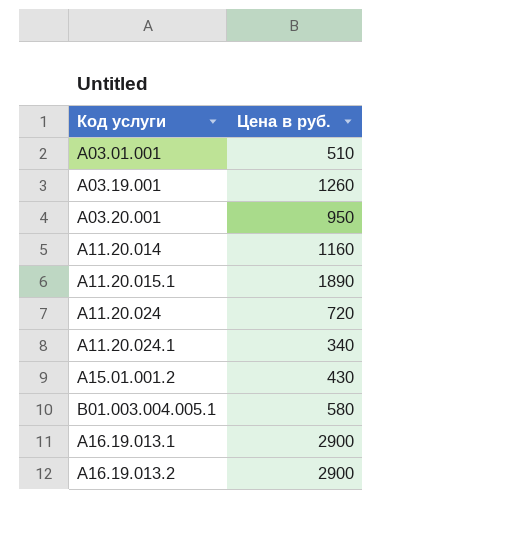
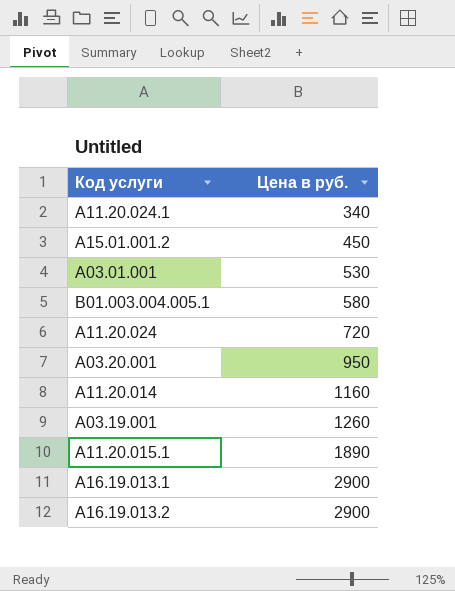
row order: Код услуги ascending -> Цена в руб. ascending
A15.01.001.2 | Цена в руб.: 430 -> 450
A03.01.001 | Цена в руб.: 510 -> 530

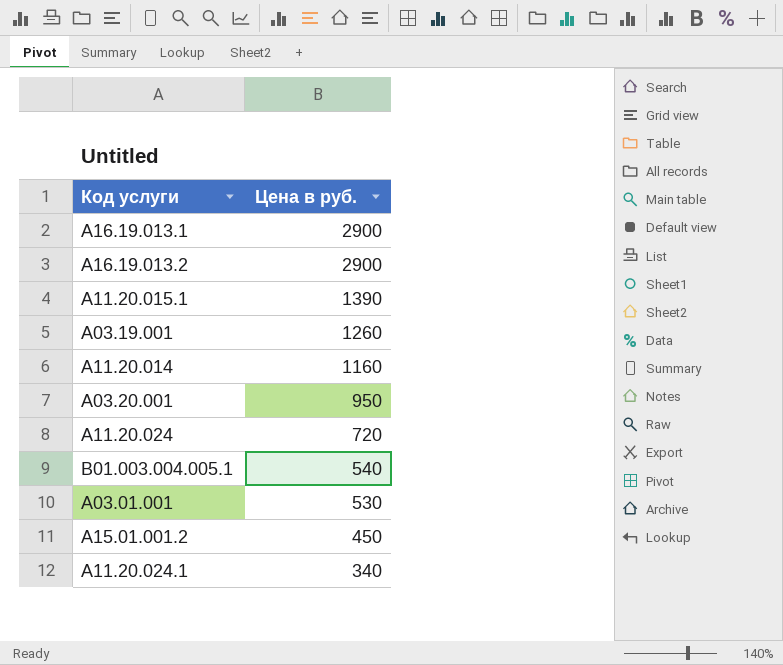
row order: Цена в руб. ascending -> Цена в руб. descending
A11.20.015.1 | Цена в руб.: 1890 -> 1390
B01.003.004.005.1 | Цена в руб.: 580 -> 540

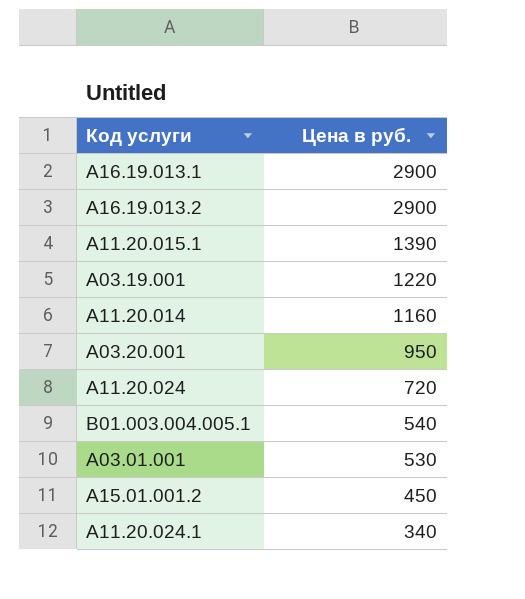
A03.19.001 | Цена в руб.: 1260 -> 1220

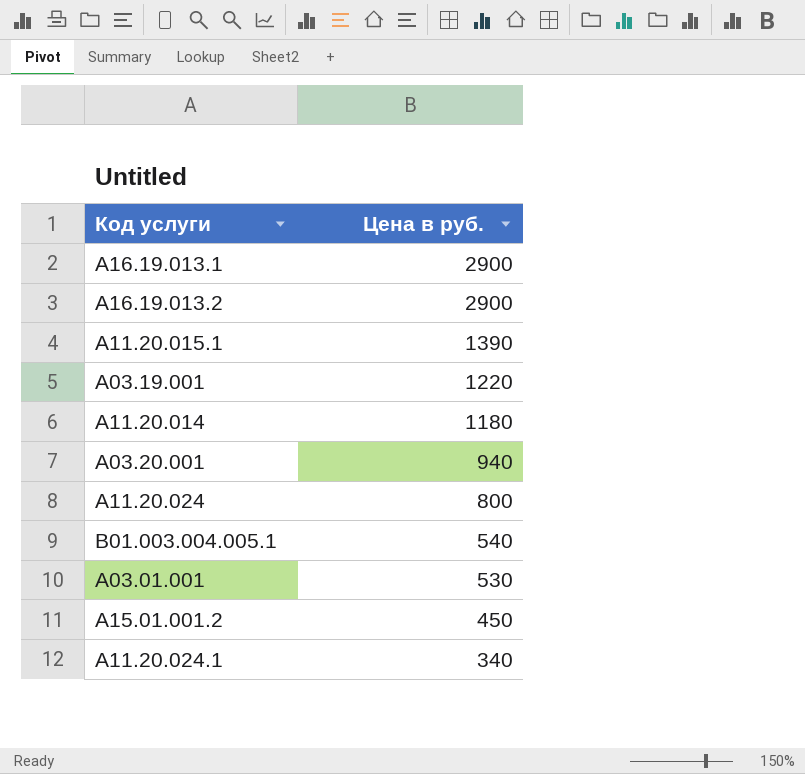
A11.20.014 | Цена в руб.: 1160 -> 1180
A03.20.001 | Цена в руб.: 950 -> 940
A11.20.024 | Цена в руб.: 720 -> 800

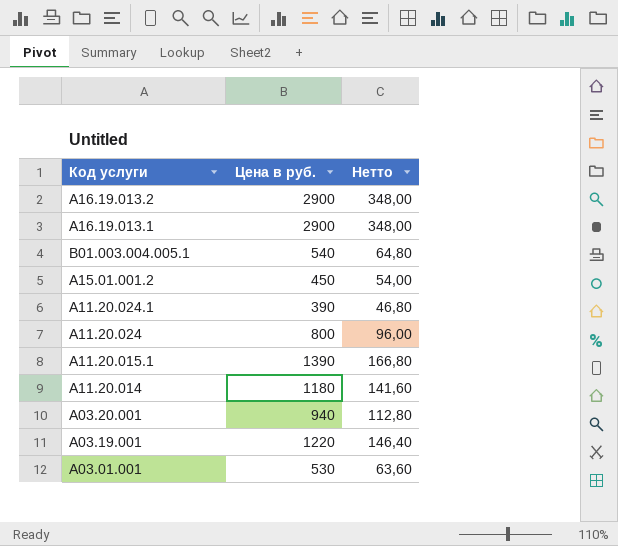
row order: Цена в руб. descending -> Код услуги descending
column Нетто | formula: none -> [Цена в руб.] * 0,12
A11.20.024.1 | Цена в руб.: 340 -> 390

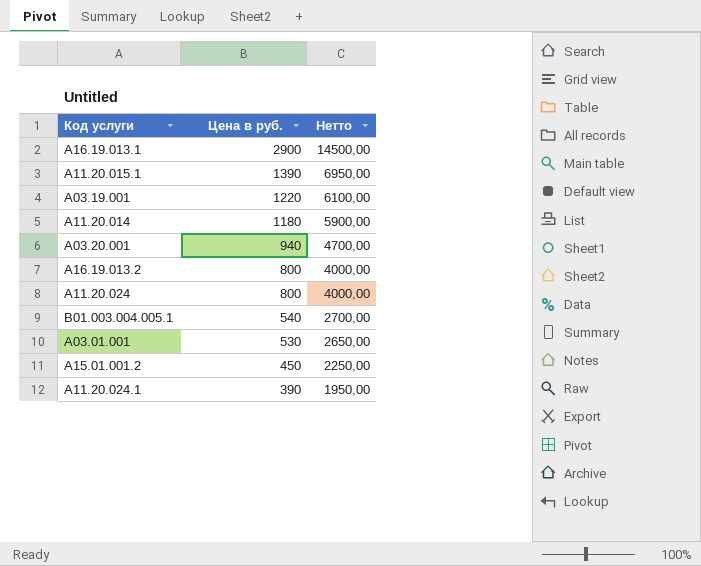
row order: Код услуги descending -> Цена в руб. descending
column Нетто | formula: [Цена в руб.] * 0,12 -> [Цена в руб.] * 5
А16.19.013.2 | Цена в руб.: 2900 -> 800

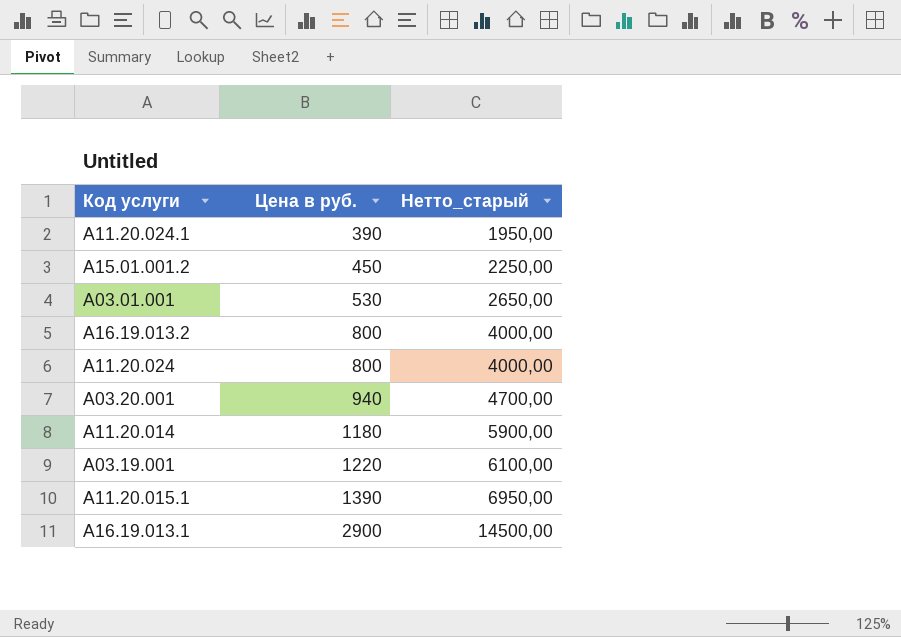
row order: Цена в руб. descending -> Цена в руб. ascending
column name: Нетто -> Нетто_старый
row B01.003.004.005.1: 540 | 2700,00 -> none

